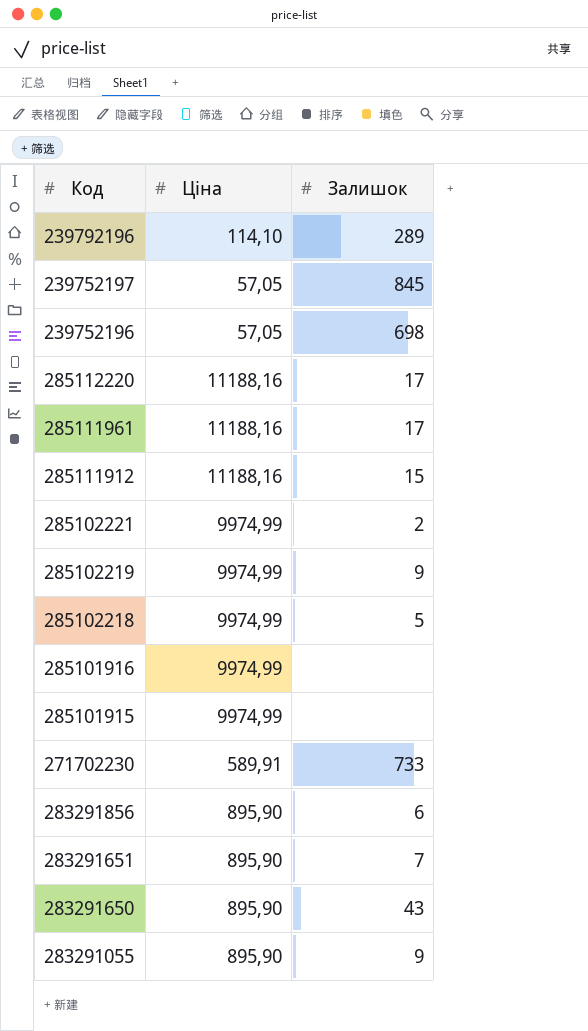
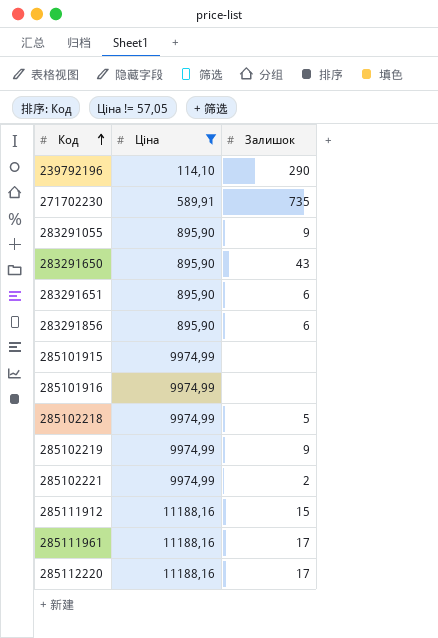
filter: none -> Ціна != 57,05
row order: none -> Код ascending
239792196 | Залишок: 289 -> 290
271702230 | Залишок: 733 -> 735
283291651 | Залишок: 7 -> 6

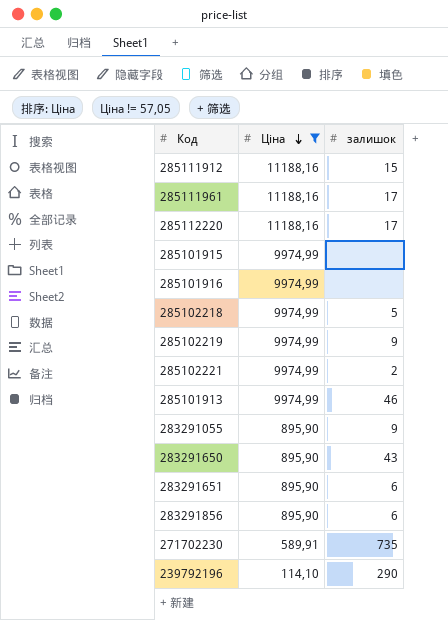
row order: Код ascending -> Ціна descending
column name: Залишок -> залишок
row 285101913: none -> 9974,99 | 46

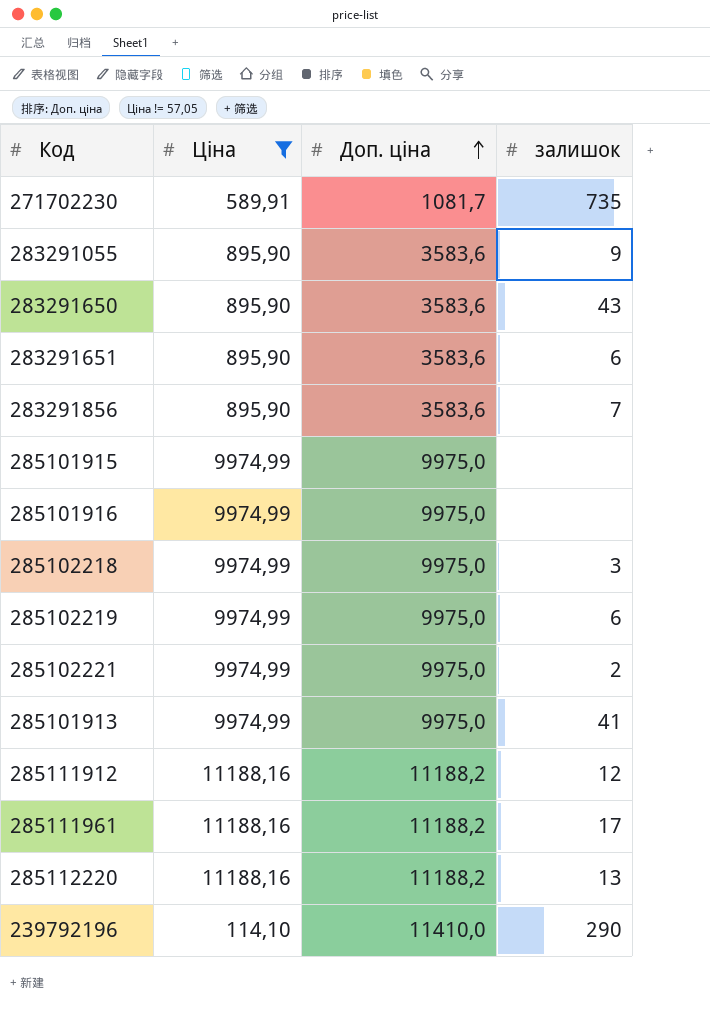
row order: Ціна descending -> Доп. ціна ascending
column Доп. ціна | position: none -> 3
283291856 | залишок: 6 -> 7
285102218 | залишок: 5 -> 3
285102219 | залишок: 9 -> 6
285101913 | залишок: 46 -> 41
285111912 | залишок: 15 -> 12
285112220 | залишок: 17 -> 13

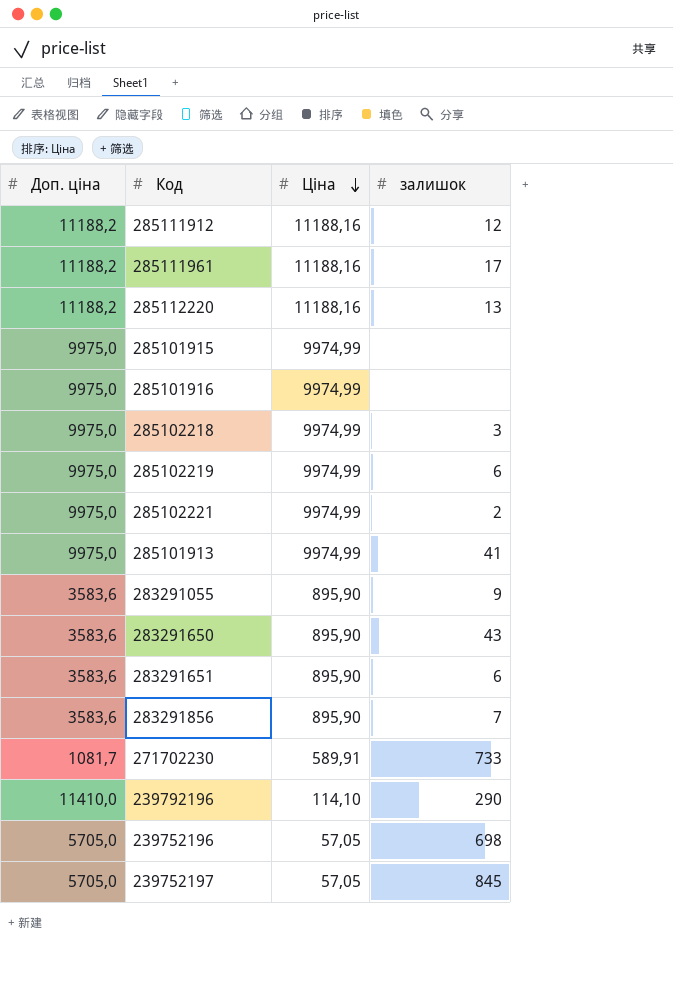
filter: Ціна != 57,05 -> none
row order: Доп. ціна ascending -> Ціна descending
column Доп. ціна | position: 3 -> 1
271702230 | залишок: 735 -> 733

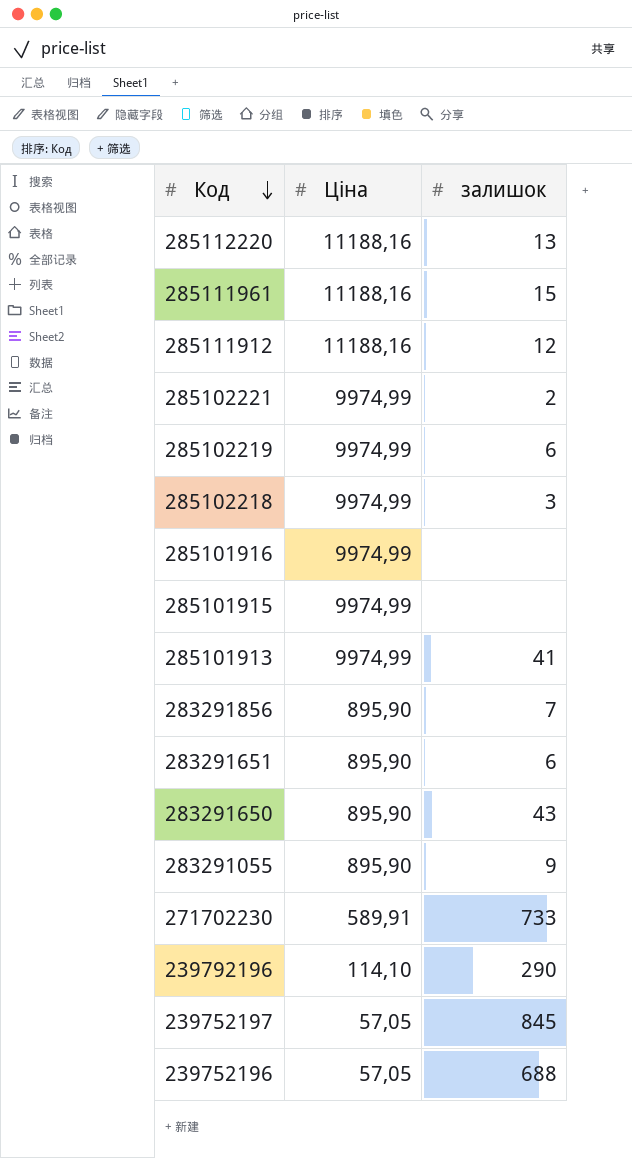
row order: Ціна descending -> Код descending
column Доп. ціна | position: 1 -> none
285111961 | залишок: 17 -> 15
239752196 | залишок: 698 -> 688

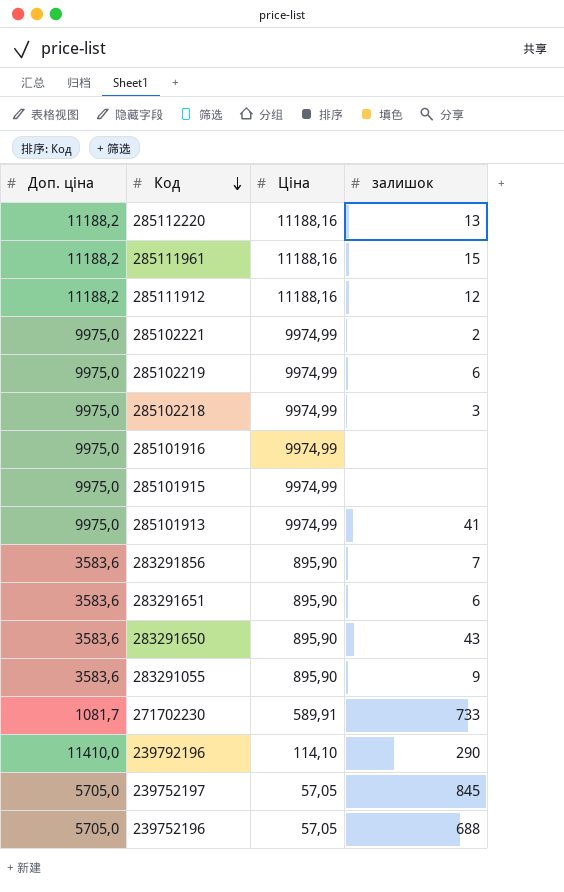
column Доп. ціна | position: none -> 1

